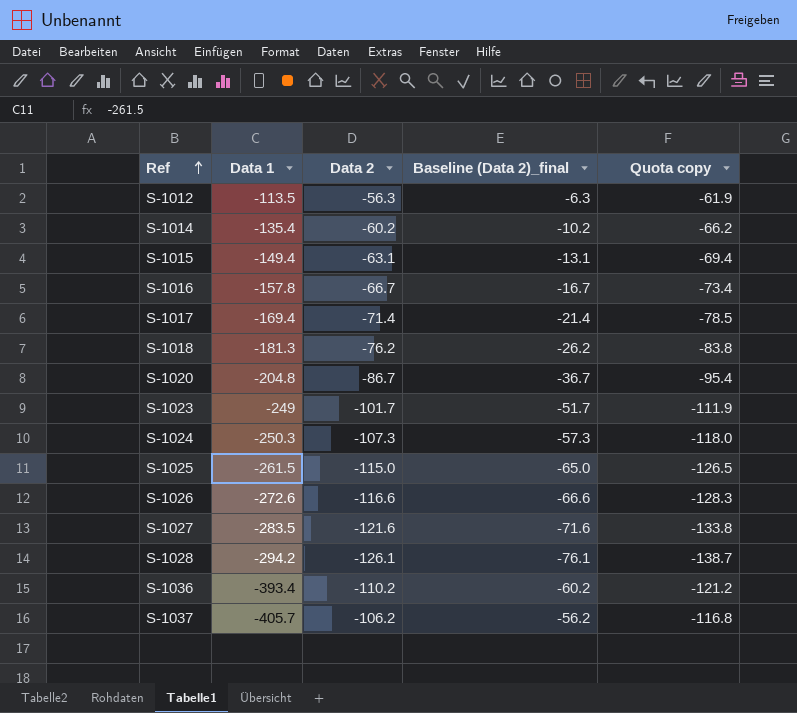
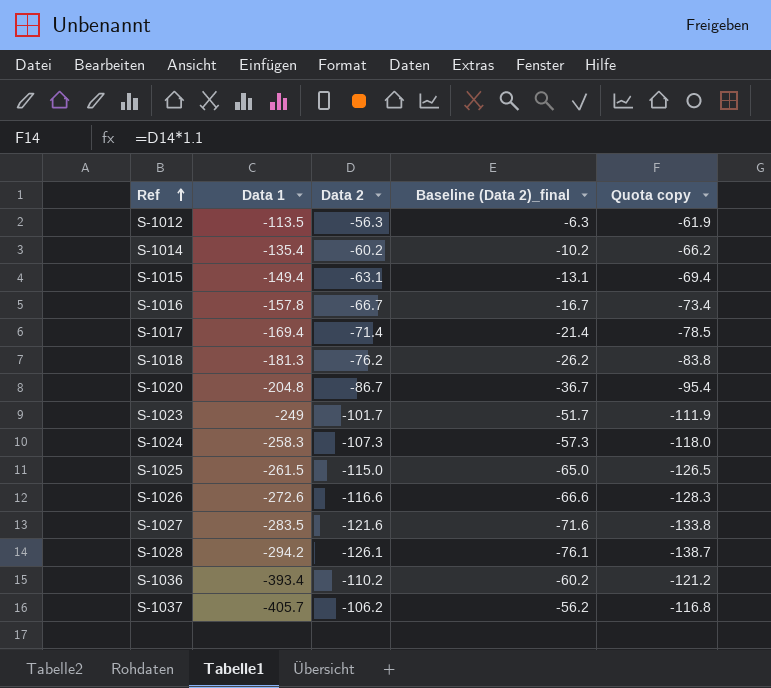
S-1024 | Data 1: -250.3 -> -258.3

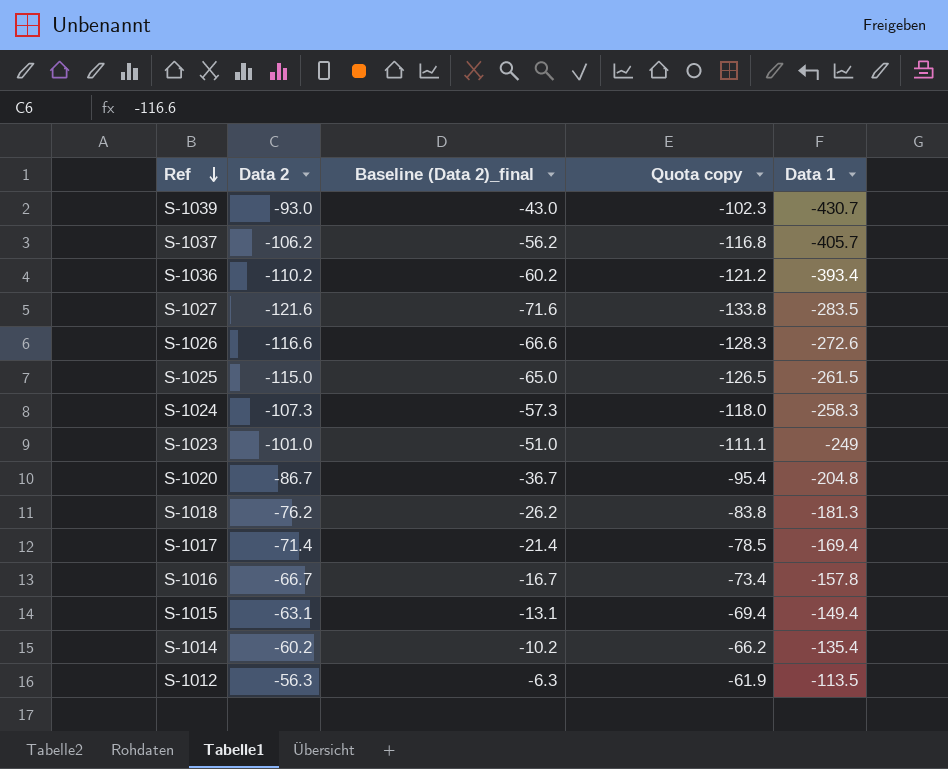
row order: Ref ascending -> Ref descending
column Data 1 | position: 2 -> 5
row S-1028: -294.2 | -126.1 | -76.1 | -138.7 -> none
row S-1039: none -> -93.0 | -43.0 | -102.3 | -430.7
S-1023 | Data 2: -101.7 -> -101.0
S-1023 | Baseline (Data 2)_final: -51.7 -> -51.0
S-1023 | Quota copy: -111.9 -> -111.1

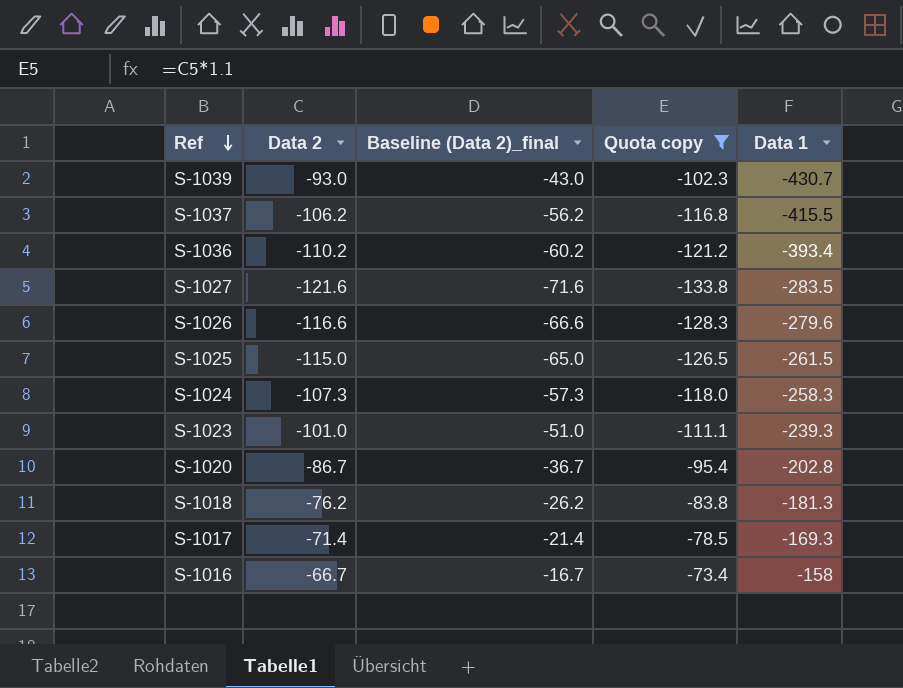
filter: none -> Quota copy <= -73.4
S-1037 | Data 1: -405.7 -> -415.5
S-1026 | Data 1: -272.6 -> -279.6
S-1023 | Data 1: -249 -> -239.3
S-1020 | Data 1: -204.8 -> -202.8
S-1017 | Data 1: -169.4 -> -169.3
S-1016 | Data 1: -157.8 -> -158

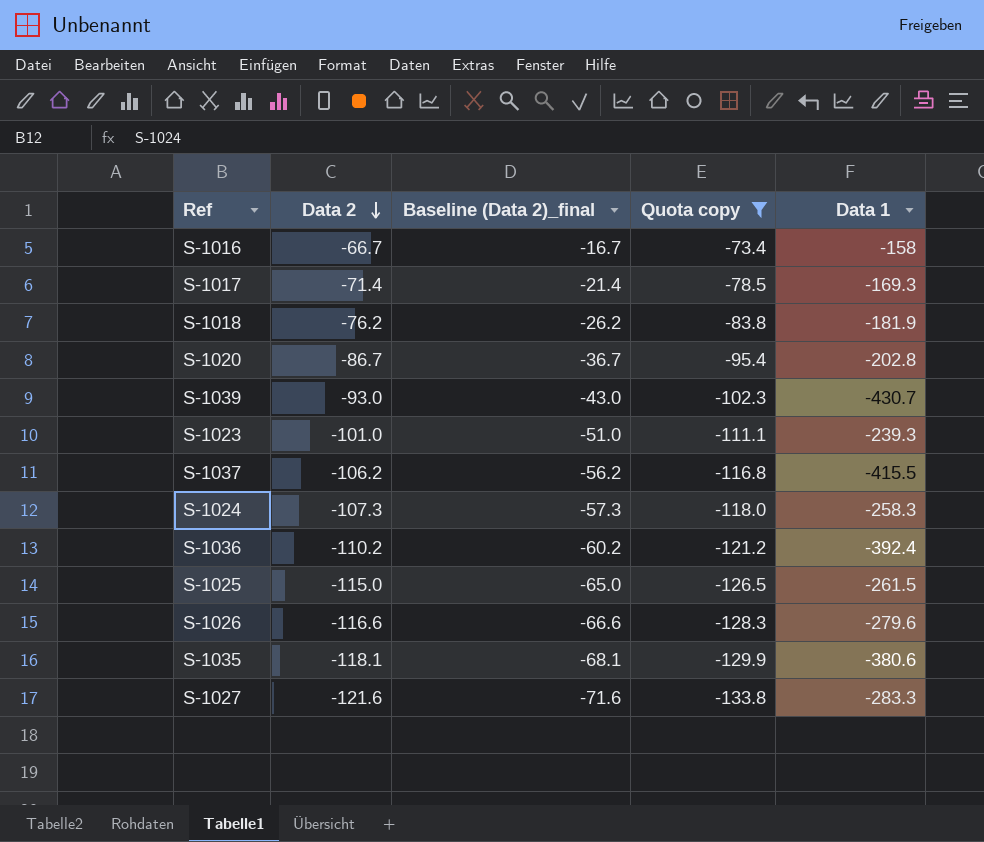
row order: Ref descending -> Data 2 descending
S-1018 | Data 1: -181.3 -> -181.9
S-1036 | Data 1: -393.4 -> -392.4
row S-1035: none -> -118.1 | -68.1 | -129.9 | -380.6
S-1027 | Data 1: -283.5 -> -283.3

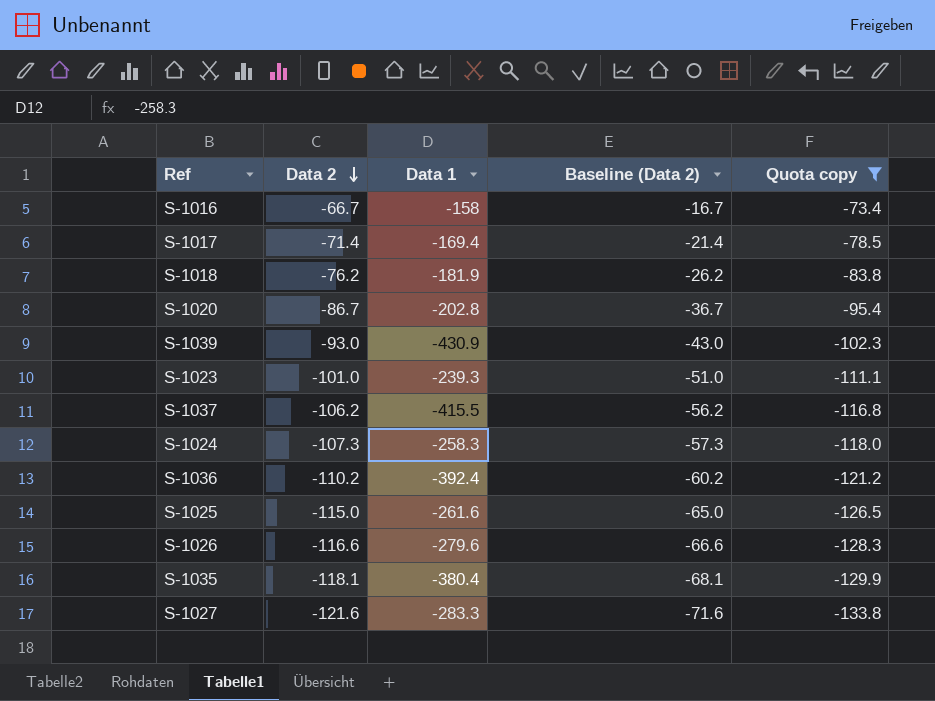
column Data 1 | position: 5 -> 3
column name: Baseline (Data 2)_final -> Baseline (Data 2)
S-1017 | Data 1: -169.3 -> -169.4
S-1039 | Data 1: -430.7 -> -430.9
S-1025 | Data 1: -261.5 -> -261.6
S-1035 | Data 1: -380.6 -> -380.4

